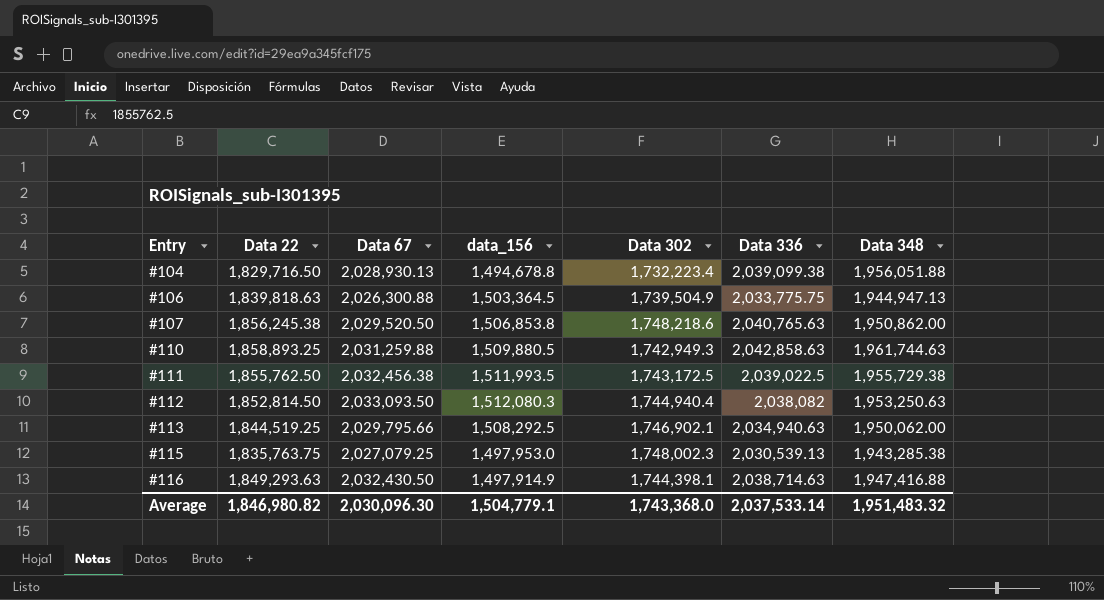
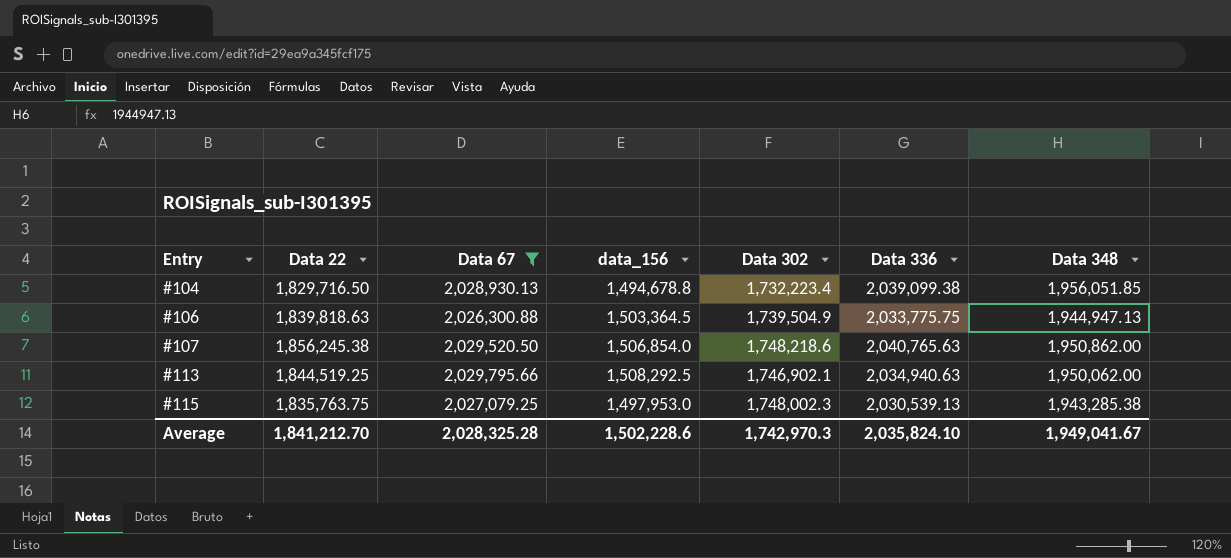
filter: none -> Data 67 <= 2,029,795.66
#104 | Data 348: 1,956,051.88 -> 1,956,051.85
#107 | data_156: 1,506,853.8 -> 1,506,854.0
Average | Data 22: 1,846,980.82 -> 1,841,212.70
Average | Data 67: 2,030,096.30 -> 2,028,325.28
Average | data_156: 1,504,779.1 -> 1,502,228.6
Average | Data 302: 1,743,368.0 -> 1,742,970.3
Average | Data 336: 2,037,533.14 -> 2,035,824.10
Average | Data 348: 1,951,483.32 -> 1,949,041.67

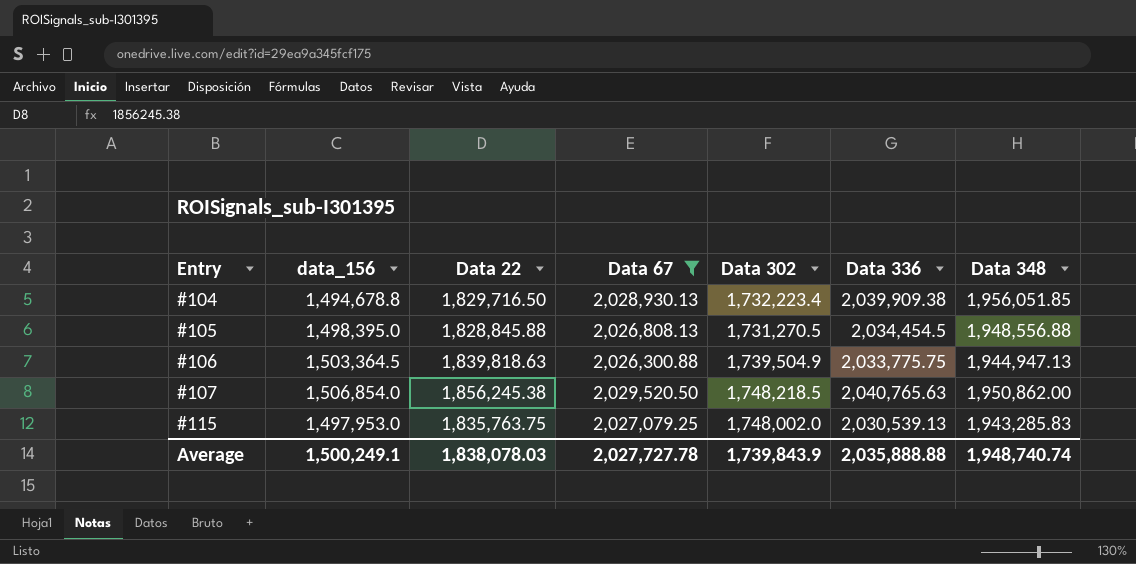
column data_156 | position: 4 -> 2
row #113: 1,844,519.25 | 2,029,795.66 | 1,508,292.5 | 1,746,902.1 | 2,034,940.63 | 1,950,062.00 -> none
#104 | Data 336: 2,039,099.38 -> 2,039,909.38
row #105: none -> 1,498,395.0 | 1,828,845.88 | 2,026,808.13 | 1,731,270.5 | 2,034,454.5 | 1,948,556.88
#107 | Data 302: 1,748,218.6 -> 1,748,218.5
#115 | Data 302: 1,748,002.3 -> 1,748,002.0
#115 | Data 348: 1,943,285.38 -> 1,943,285.83
Average | data_156: 1,502,228.6 -> 1,500,249.1
Average | Data 22: 1,841,212.70 -> 1,838,078.03
Average | Data 67: 2,028,325.28 -> 2,027,727.78
Average | Data 302: 1,742,970.3 -> 1,739,843.9
Average | Data 336: 2,035,824.10 -> 2,035,888.88
Average | Data 348: 1,949,041.67 -> 1,948,740.74

